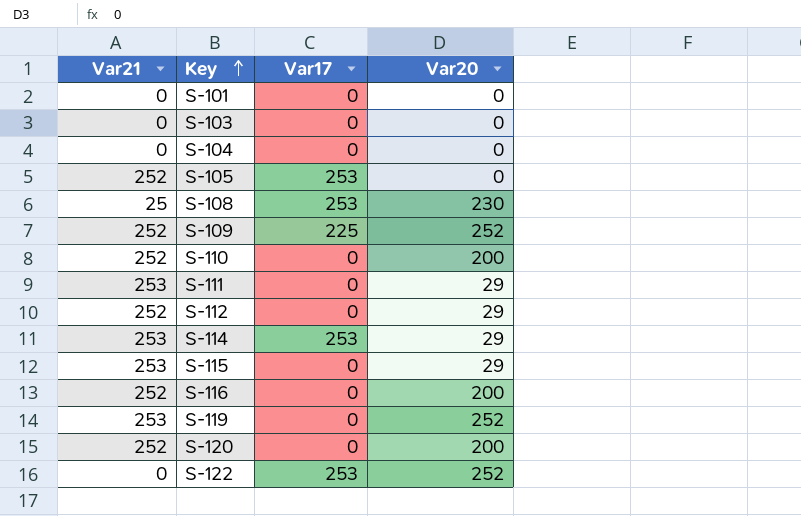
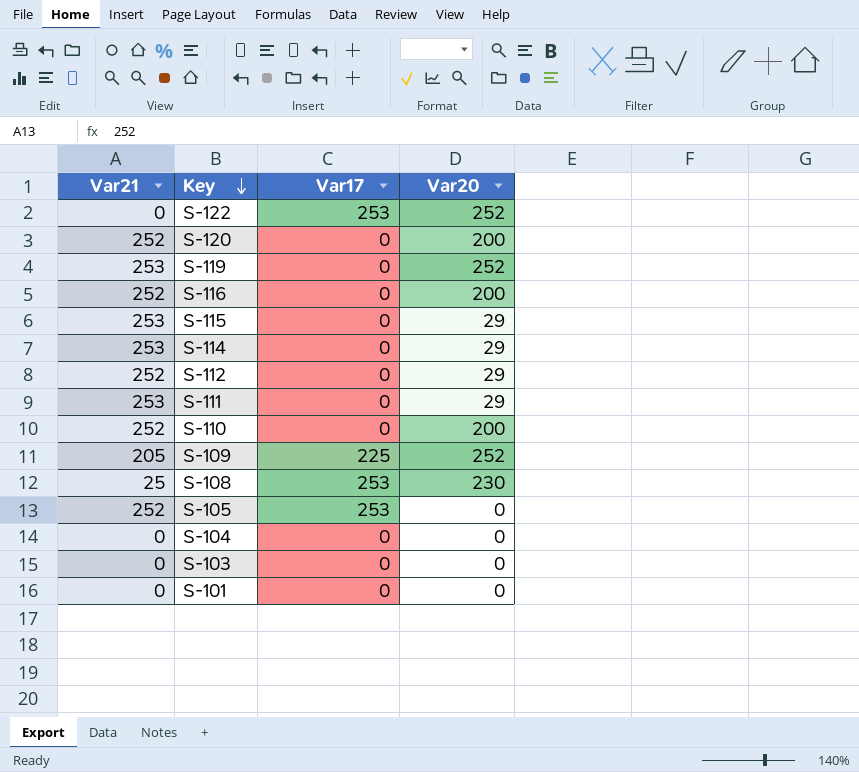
row order: Key ascending -> Key descending
S-114 | Var17: 253 -> 0
S-109 | Var21: 252 -> 205

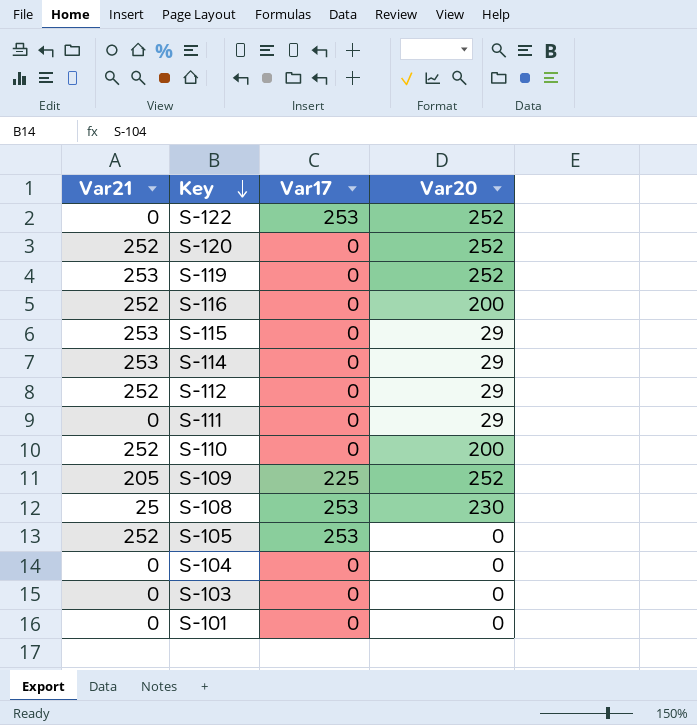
S-120 | Var20: 200 -> 252
S-111 | Var21: 253 -> 0

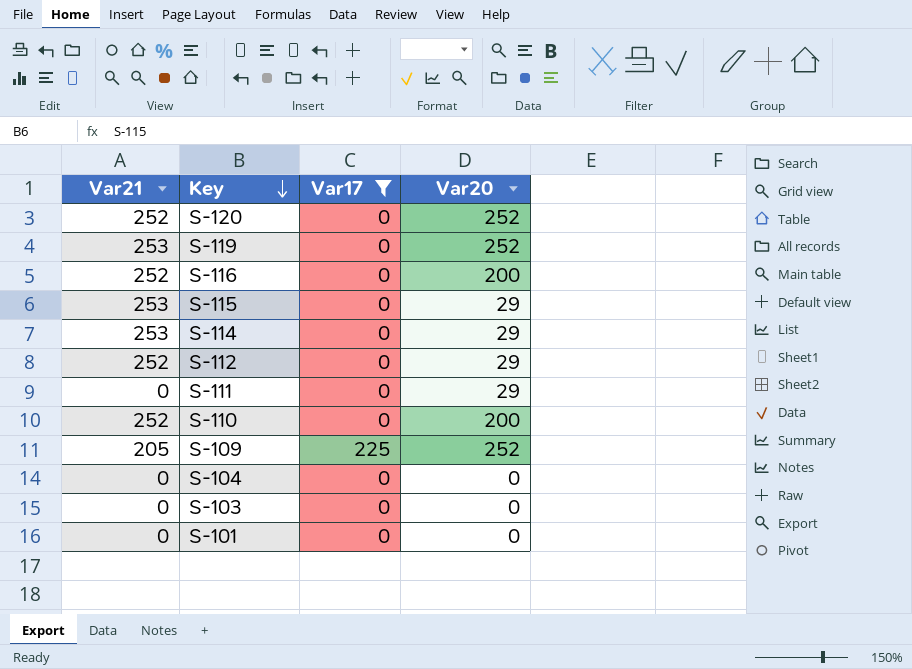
filter: none -> Var17 != 253

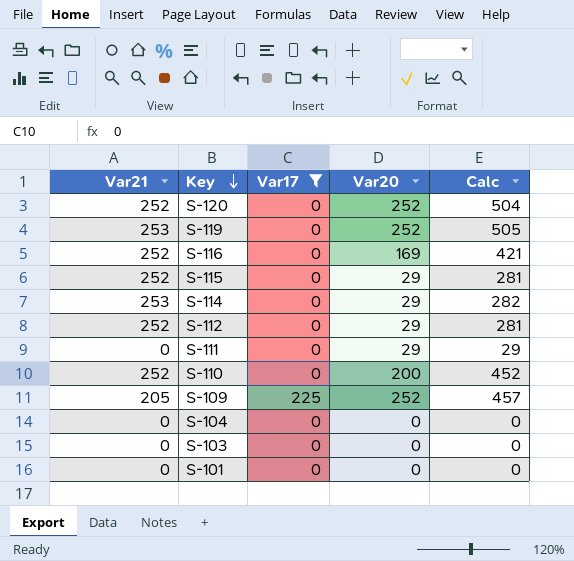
column Calc | formula: none -> [Var21] + [Var20]
S-116 | Var20: 200 -> 169
S-115 | Var21: 253 -> 252

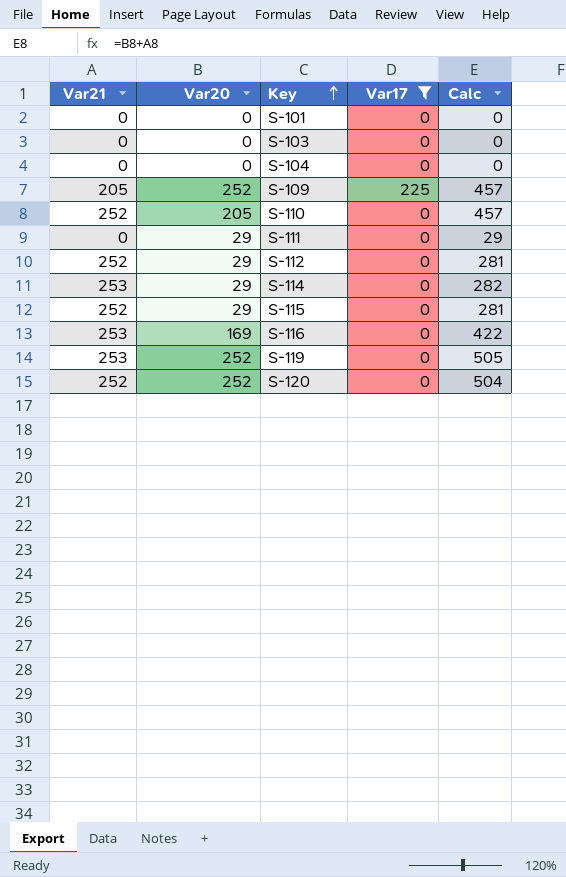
row order: Key descending -> Key ascending
column Var20 | position: 4 -> 2
S-110 | Var20: 200 -> 205
S-110 | Calc: 452 -> 457
S-116 | Var21: 252 -> 253
S-116 | Calc: 421 -> 422

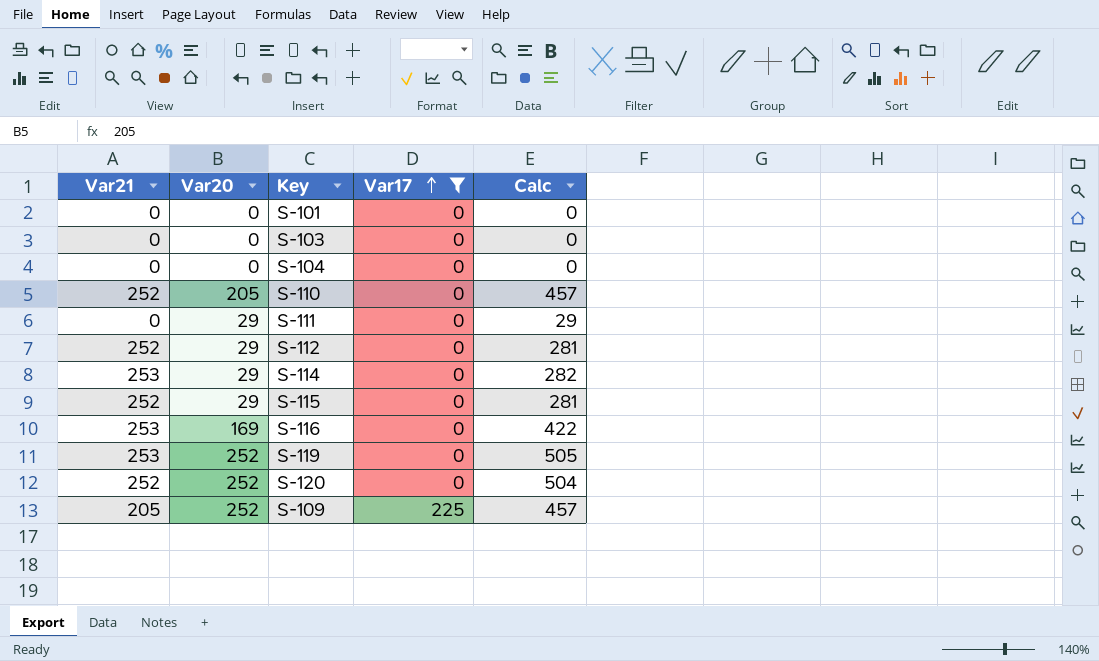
row order: Key ascending -> Var17 ascending

